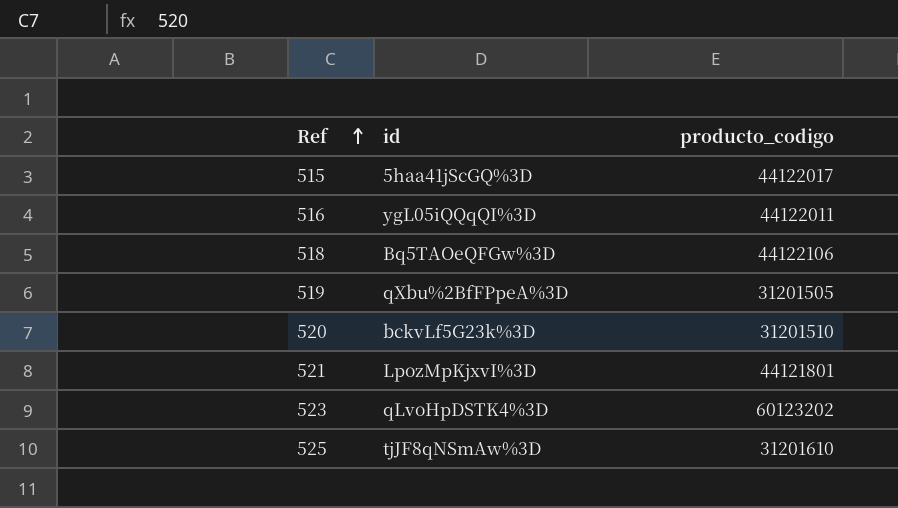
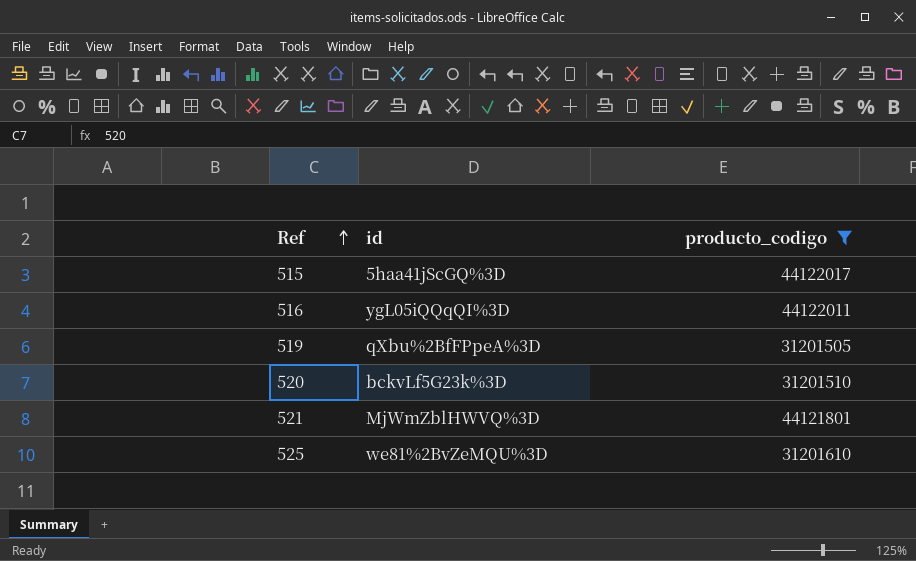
filter: none -> producto_codigo <= 44122017
521 | id: LpozMpKjxvI%3D -> MjWmZblHWVQ%3D
525 | id: tjJF8qNSmAw%3D -> we81%2BvZeMQU%3D

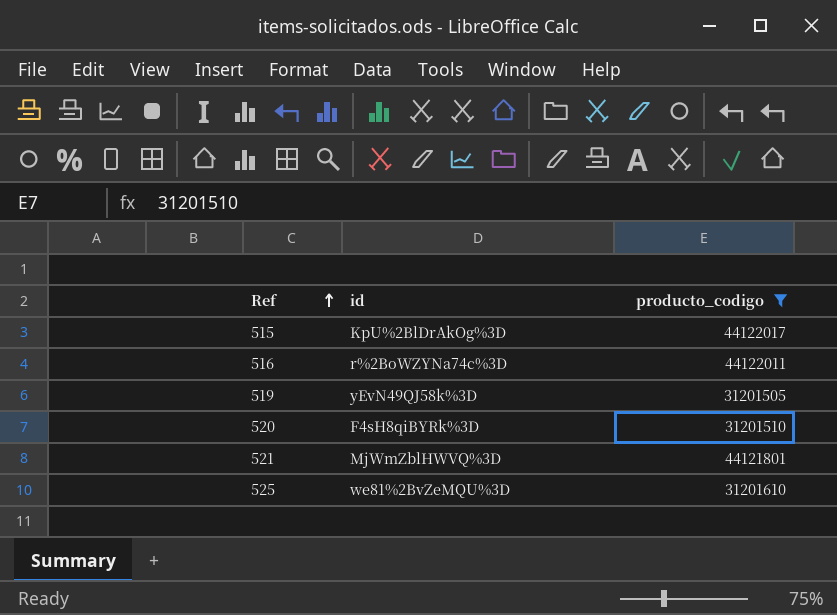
515 | id: 5haa41jScGQ%3D -> KpU%2BlDrAkOg%3D
516 | id: ygL05iQQqQI%3D -> r%2BoWZYNa74c%3D
519 | id: qXbu%2BfFPpeA%3D -> yEvN49QJ58k%3D
520 | id: bckvLf5G23k%3D -> F4sH8qiBYRk%3D

